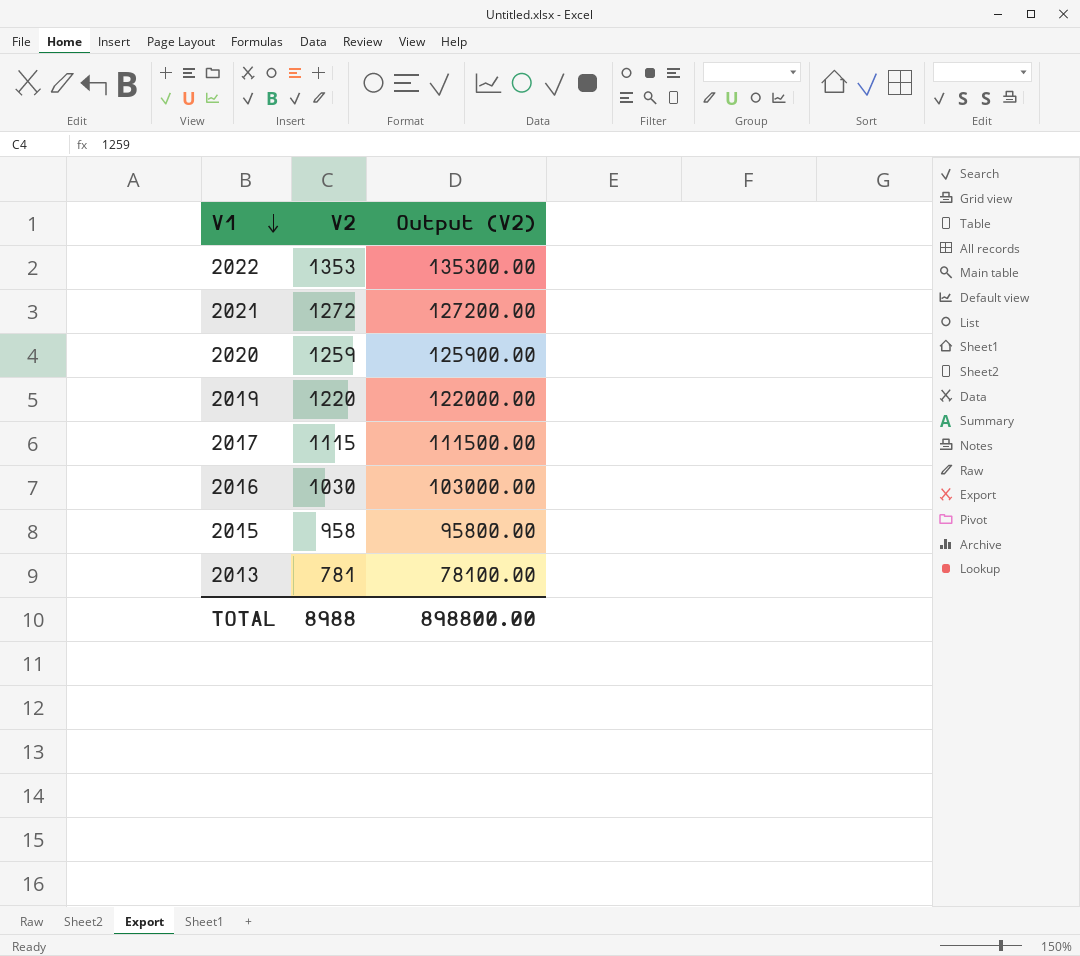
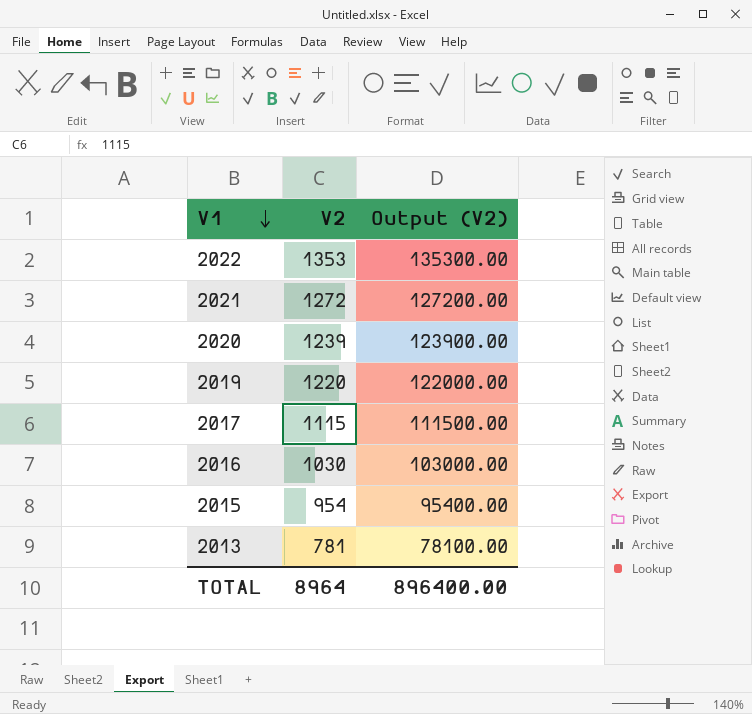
2020 | V2: 1259 -> 1239
2020 | Output (V2): 125900.00 -> 123900.00
2015 | V2: 958 -> 954
2015 | Output (V2): 95800.00 -> 95400.00
TOTAL | V2: 8988 -> 8964
TOTAL | Output (V2): 898800.00 -> 896400.00

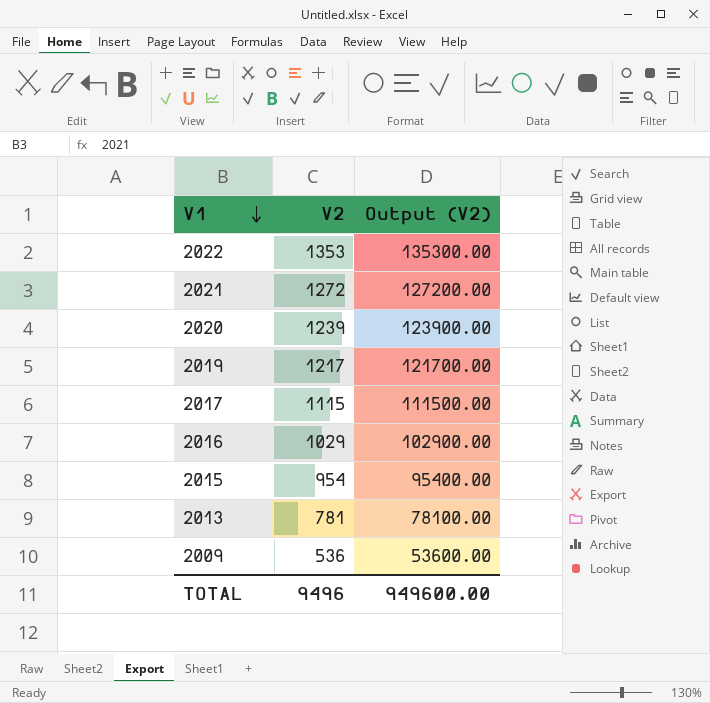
2019 | V2: 1220 -> 1217
2019 | Output (V2): 122000.00 -> 121700.00
2016 | V2: 1030 -> 1029
2016 | Output (V2): 103000.00 -> 102900.00
row 2009: none -> 536 | 53600.00
TOTAL | V2: 8964 -> 9496
TOTAL | Output (V2): 896400.00 -> 949600.00

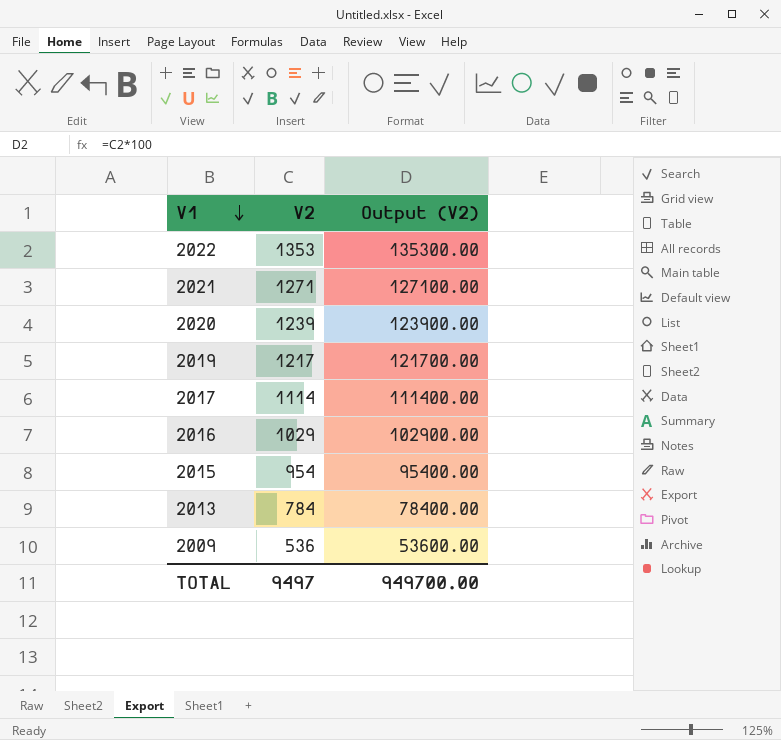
2021 | V2: 1272 -> 1271
2021 | Output (V2): 127200.00 -> 127100.00
2017 | V2: 1115 -> 1114
2017 | Output (V2): 111500.00 -> 111400.00
2013 | V2: 781 -> 784
2013 | Output (V2): 78100.00 -> 78400.00
TOTAL | V2: 9496 -> 9497
TOTAL | Output (V2): 949600.00 -> 949700.00

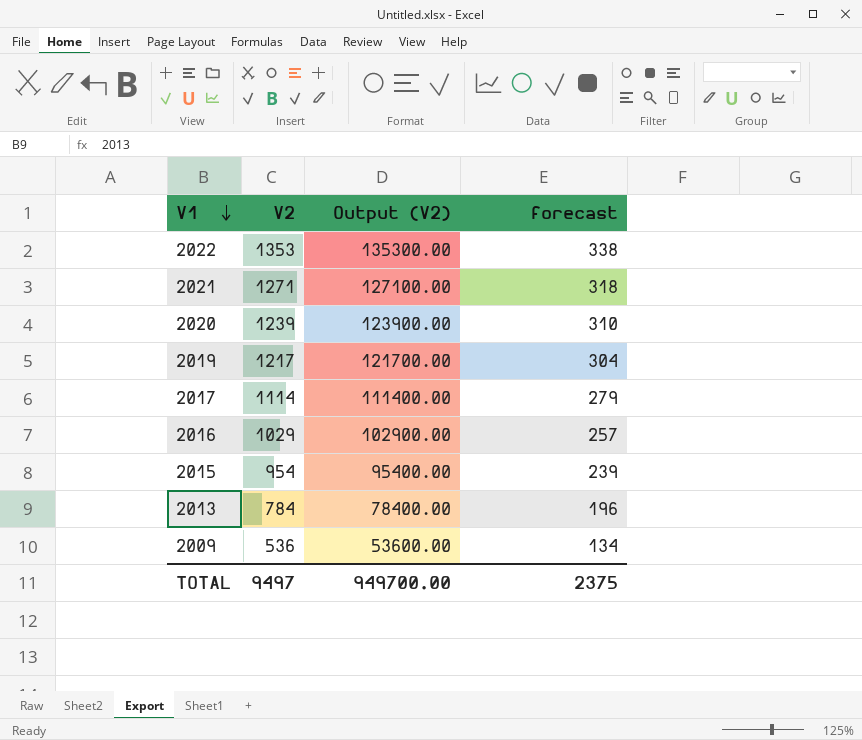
column forecast | formula: none -> [V2] * 0.25

